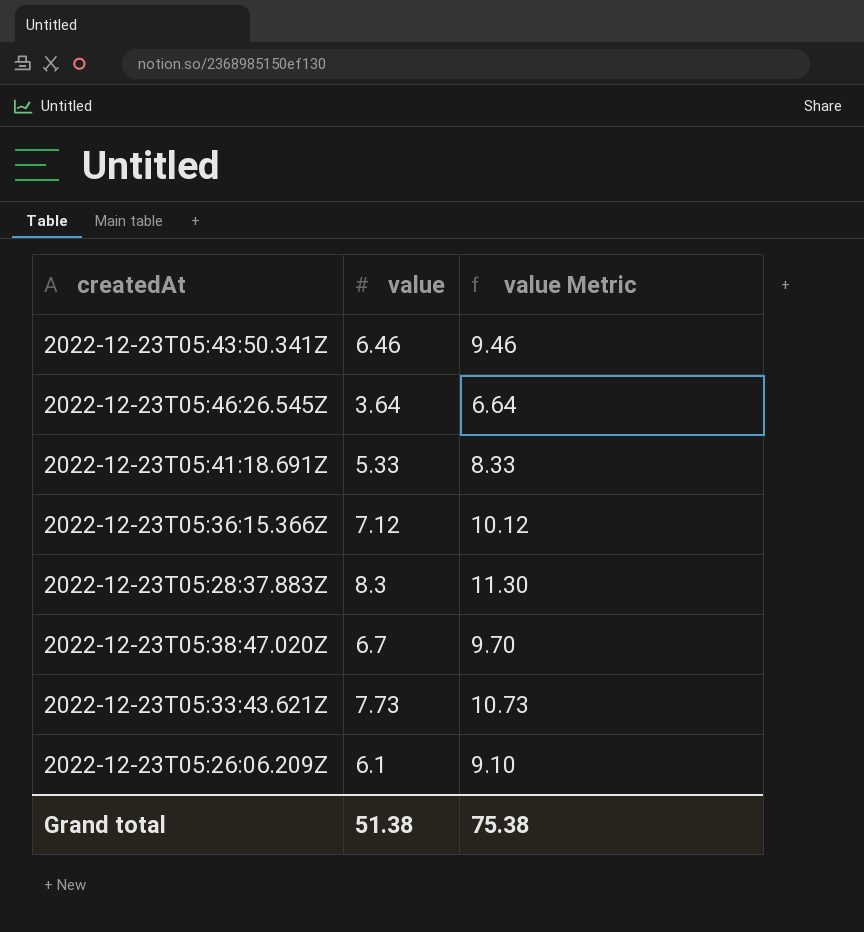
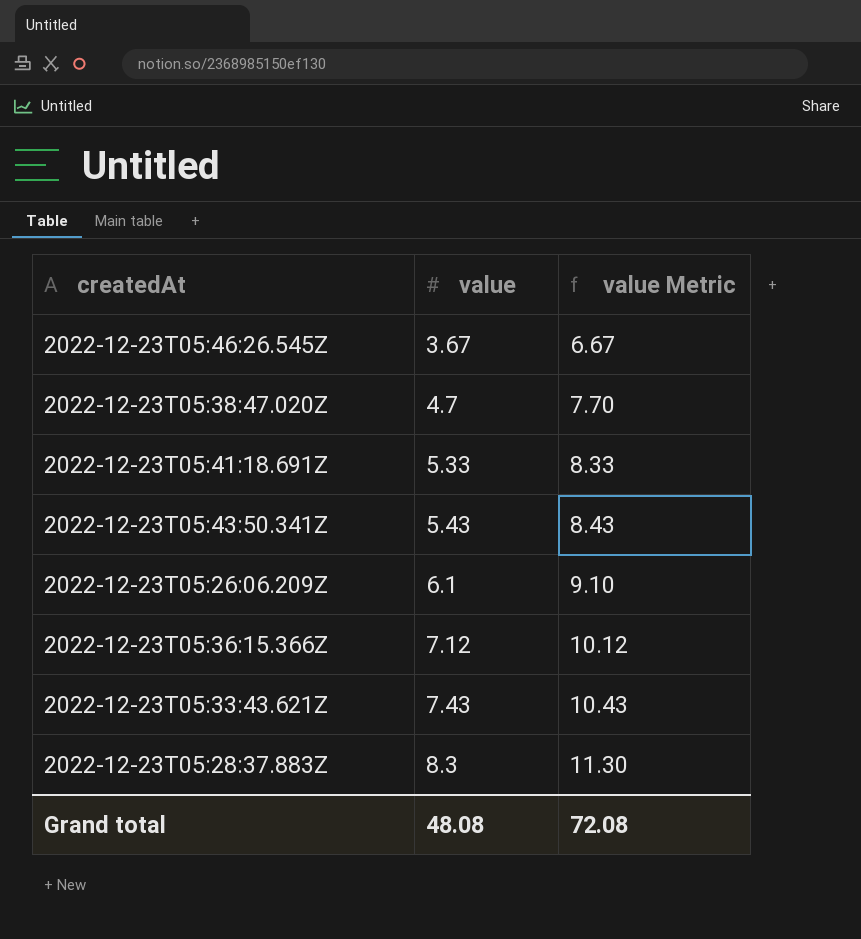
row order: none -> value ascending
2022-12-23T05:46:26.545Z | value: 3.64 -> 3.67
2022-12-23T05:46:26.545Z | value Metric: 6.64 -> 6.67
2022-12-23T05:38:47.020Z | value: 6.7 -> 4.7
2022-12-23T05:38:47.020Z | value Metric: 9.70 -> 7.70
2022-12-23T05:43:50.341Z | value: 6.46 -> 5.43
2022-12-23T05:43:50.341Z | value Metric: 9.46 -> 8.43
2022-12-23T05:33:43.621Z | value: 7.73 -> 7.43
2022-12-23T05:33:43.621Z | value Metric: 10.73 -> 10.43
Grand total | value: 51.38 -> 48.08
Grand total | value Metric: 75.38 -> 72.08

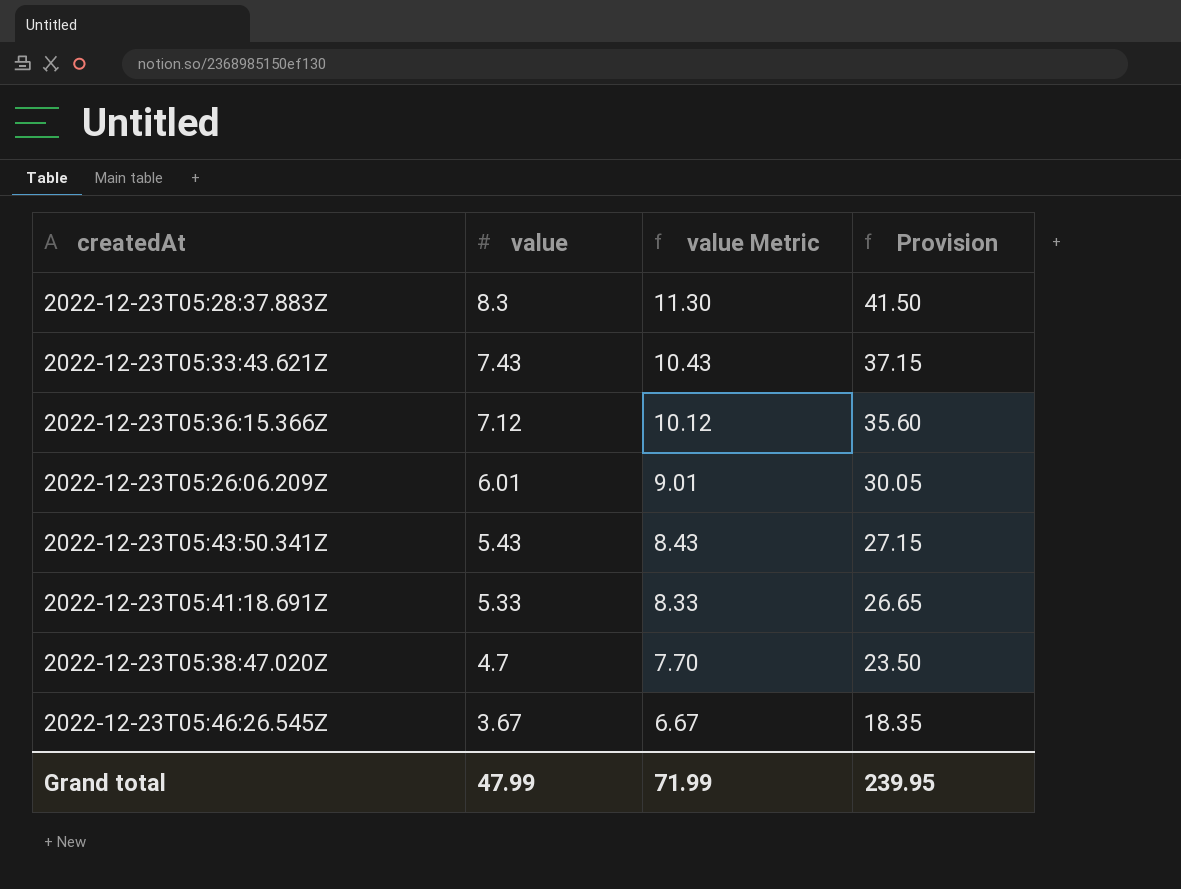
row order: value ascending -> value descending
column Provision | formula: none -> [value] * 5
2022-12-23T05:26:06.209Z | value: 6.1 -> 6.01
2022-12-23T05:26:06.209Z | value Metric: 9.10 -> 9.01
Grand total | value: 48.08 -> 47.99
Grand total | value Metric: 72.08 -> 71.99

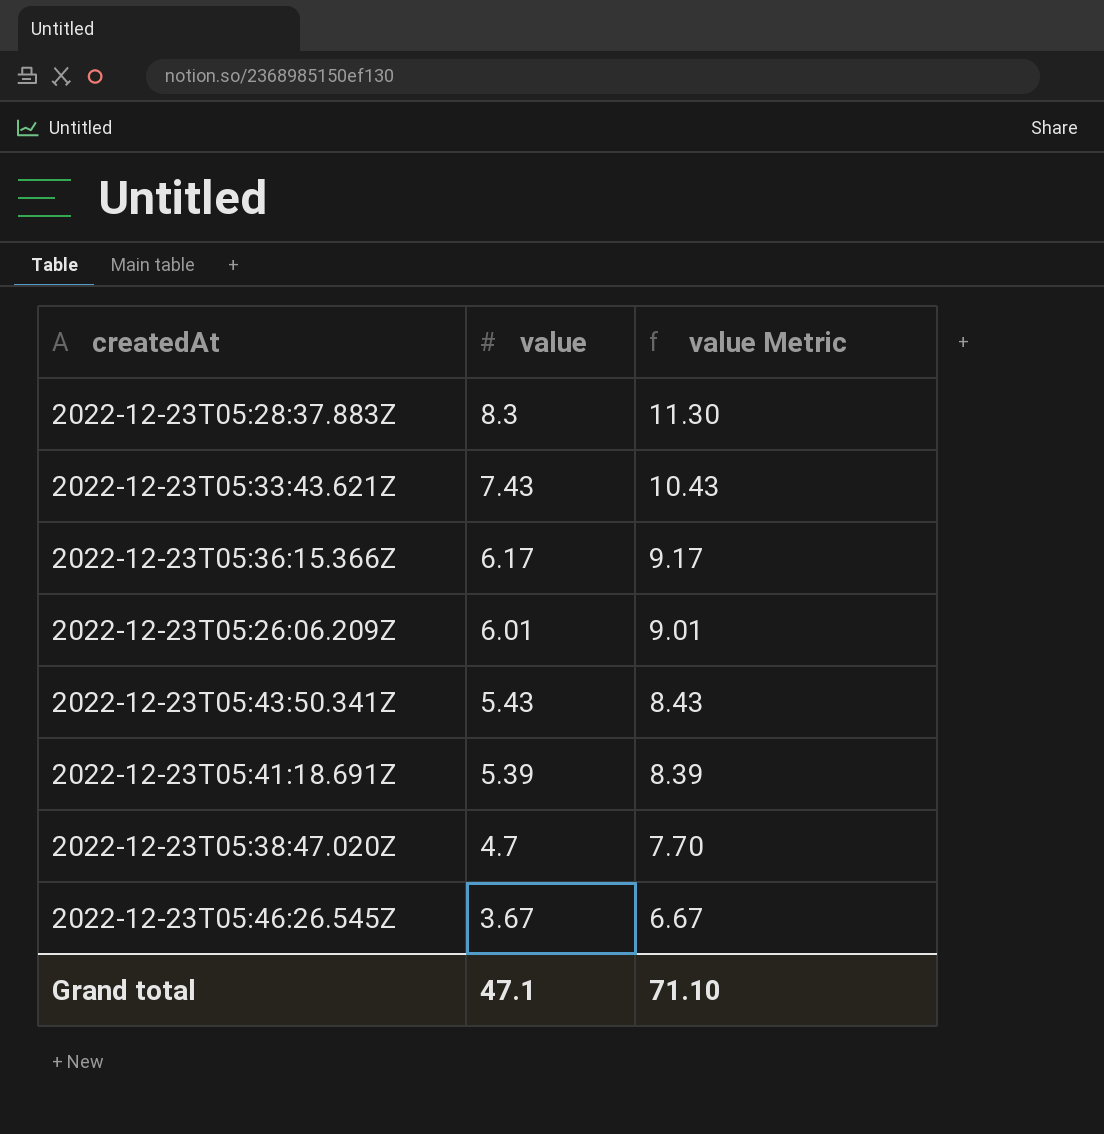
column Provision | formula: [value] * 5 -> none
2022-12-23T05:36:15.366Z | value: 7.12 -> 6.17
2022-12-23T05:36:15.366Z | value Metric: 10.12 -> 9.17
2022-12-23T05:41:18.691Z | value: 5.33 -> 5.39
2022-12-23T05:41:18.691Z | value Metric: 8.33 -> 8.39
Grand total | value: 47.99 -> 47.1
Grand total | value Metric: 71.99 -> 71.10

